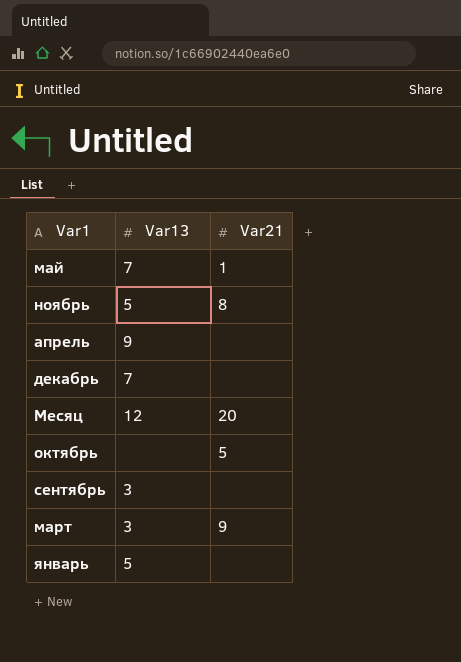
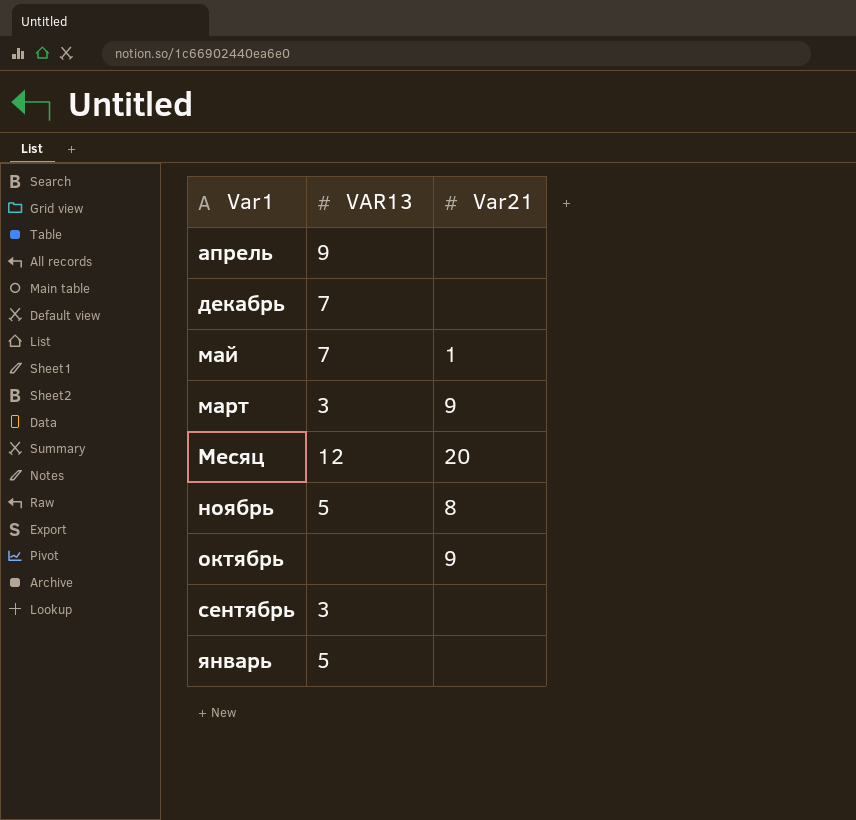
row order: none -> Var1 ascending
column name: Var13 -> VAR13
октябрь | Var21: 5 -> 9

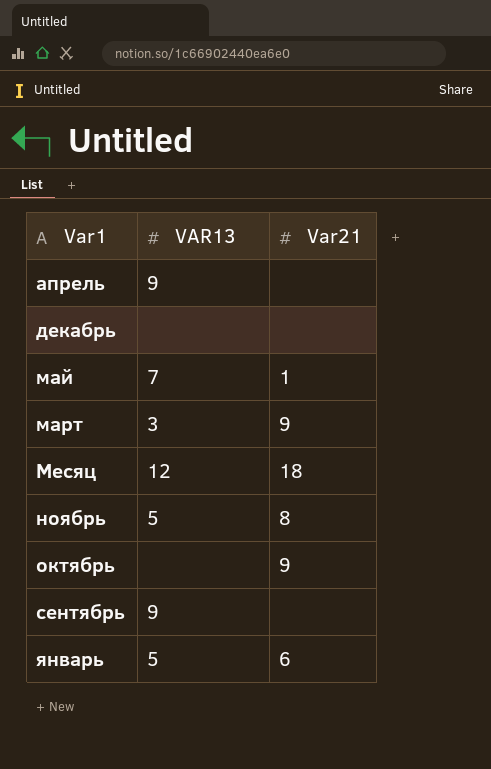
декабрь | VAR13: 7 -> none
Месяц | Var21: 20 -> 18
сентябрь | VAR13: 3 -> 9
январь | Var21: none -> 6

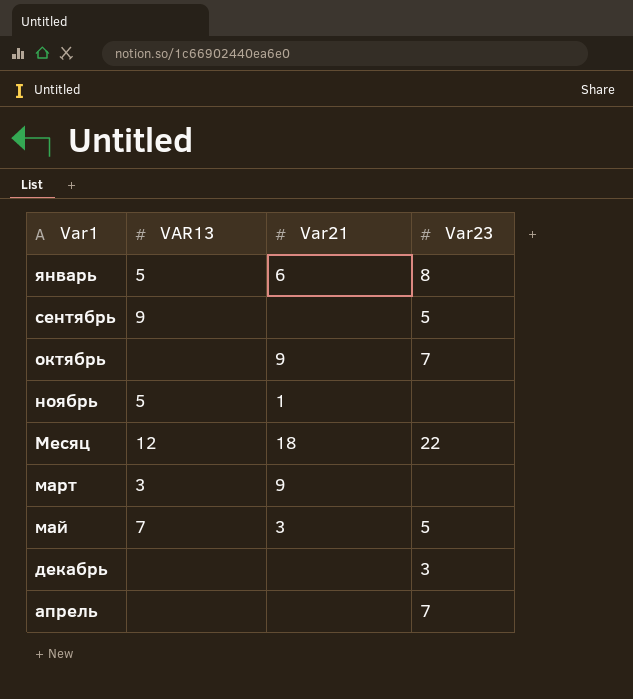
row order: Var1 ascending -> Var1 descending
column Var23 | position: none -> 4
ноябрь | Var21: 8 -> 1
май | Var21: 1 -> 3
апрель | VAR13: 9 -> none

